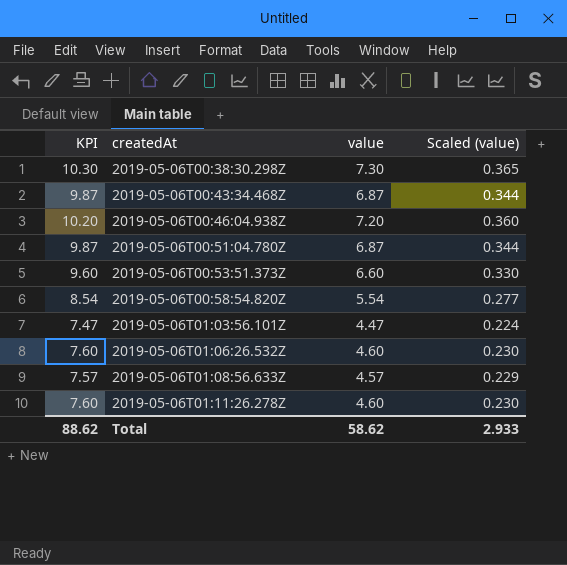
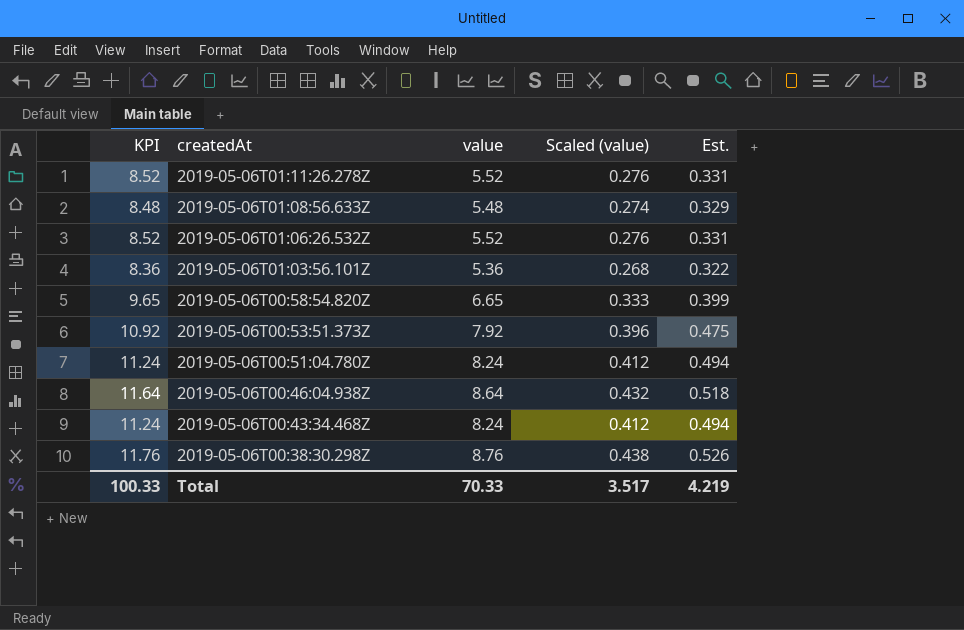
row order: createdAt ascending -> createdAt descending
column Est. | formula: none -> [value] * 0.06
2019-05-06T01:11:26.278Z | KPI: 7.60 -> 8.52
2019-05-06T01:11:26.278Z | value: 4.60 -> 5.52
2019-05-06T01:11:26.278Z | Scaled (value): 0.230 -> 0.276
2019-05-06T01:08:56.633Z | KPI: 7.57 -> 8.48
2019-05-06T01:08:56.633Z | value: 4.57 -> 5.48
2019-05-06T01:08:56.633Z | Scaled (value): 0.229 -> 0.274
2019-05-06T01:06:26.532Z | KPI: 7.60 -> 8.52
2019-05-06T01:06:26.532Z | value: 4.60 -> 5.52
2019-05-06T01:06:26.532Z | Scaled (value): 0.230 -> 0.276
2019-05-06T01:03:56.101Z | KPI: 7.47 -> 8.36
2019-05-06T01:03:56.101Z | value: 4.47 -> 5.36
2019-05-06T01:03:56.101Z | Scaled (value): 0.224 -> 0.268
2019-05-06T00:58:54.820Z | KPI: 8.54 -> 9.65
2019-05-06T00:58:54.820Z | value: 5.54 -> 6.65
2019-05-06T00:58:54.820Z | Scaled (value): 0.277 -> 0.333
2019-05-06T00:53:51.373Z | KPI: 9.60 -> 10.92
2019-05-06T00:53:51.373Z | value: 6.60 -> 7.92
2019-05-06T00:53:51.373Z | Scaled (value): 0.330 -> 0.396
2019-05-06T00:51:04.780Z | KPI: 9.87 -> 11.24
2019-05-06T00:51:04.780Z | value: 6.87 -> 8.24
2019-05-06T00:51:04.780Z | Scaled (value): 0.344 -> 0.412
2019-05-06T00:46:04.938Z | KPI: 10.20 -> 11.64
2019-05-06T00:46:04.938Z | value: 7.20 -> 8.64
2019-05-06T00:46:04.938Z | Scaled (value): 0.360 -> 0.432
2019-05-06T00:43:34.468Z | KPI: 9.87 -> 11.24
2019-05-06T00:43:34.468Z | value: 6.87 -> 8.24
2019-05-06T00:43:34.468Z | Scaled (value): 0.344 -> 0.412
2019-05-06T00:38:30.298Z | KPI: 10.30 -> 11.76
2019-05-06T00:38:30.298Z | value: 7.30 -> 8.76
2019-05-06T00:38:30.298Z | Scaled (value): 0.365 -> 0.438
Total | KPI: 88.62 -> 100.33
Total | value: 58.62 -> 70.33
Total | Scaled (value): 2.933 -> 3.517

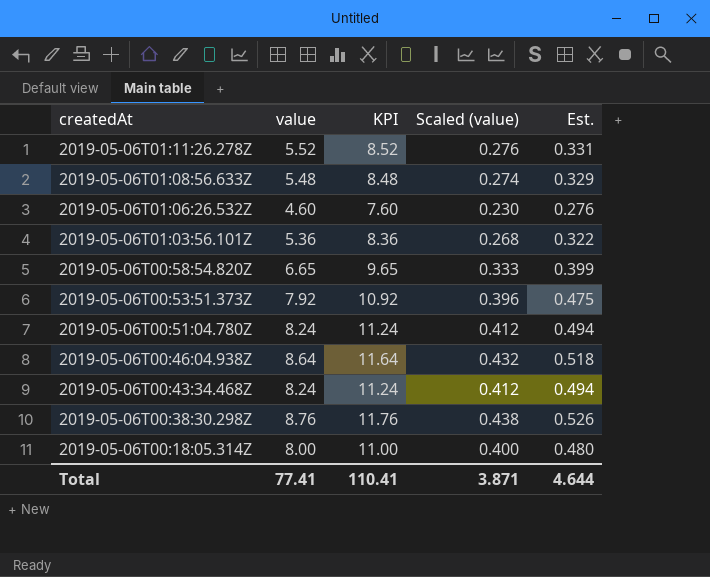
column KPI | position: 1 -> 3
2019-05-06T01:06:26.532Z | value: 5.52 -> 4.60
2019-05-06T01:06:26.532Z | KPI: 8.52 -> 7.60
2019-05-06T01:06:26.532Z | Scaled (value): 0.276 -> 0.230
2019-05-06T01:06:26.532Z | Est.: 0.331 -> 0.276
row 2019-05-06T00:18:05.314Z: none -> 8.00 | 11.00 | 0.400 | 0.480
Total | value: 70.33 -> 77.41
Total | KPI: 100.33 -> 110.41
Total | Scaled (value): 3.517 -> 3.871
Total | Est.: 4.219 -> 4.644

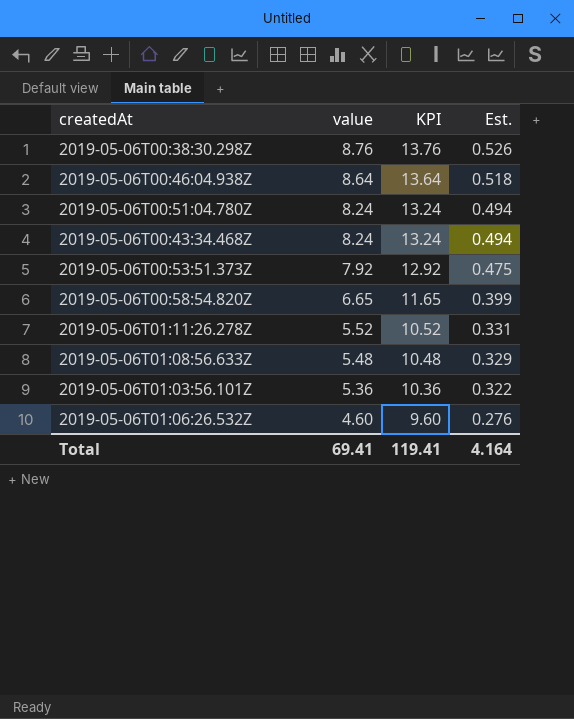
row order: createdAt descending -> value descending
column Scaled (value) | formula: [value] * 0.05 -> none
column KPI | formula: [value] + 3 -> [value] + 5
row 2019-05-06T00:18:05.314Z: 8.00 | 11.00 | 0.400 | 0.480 -> none
Total | value: 77.41 -> 69.41
Total | KPI: 110.41 -> 119.41
Total | Est.: 4.644 -> 4.164

